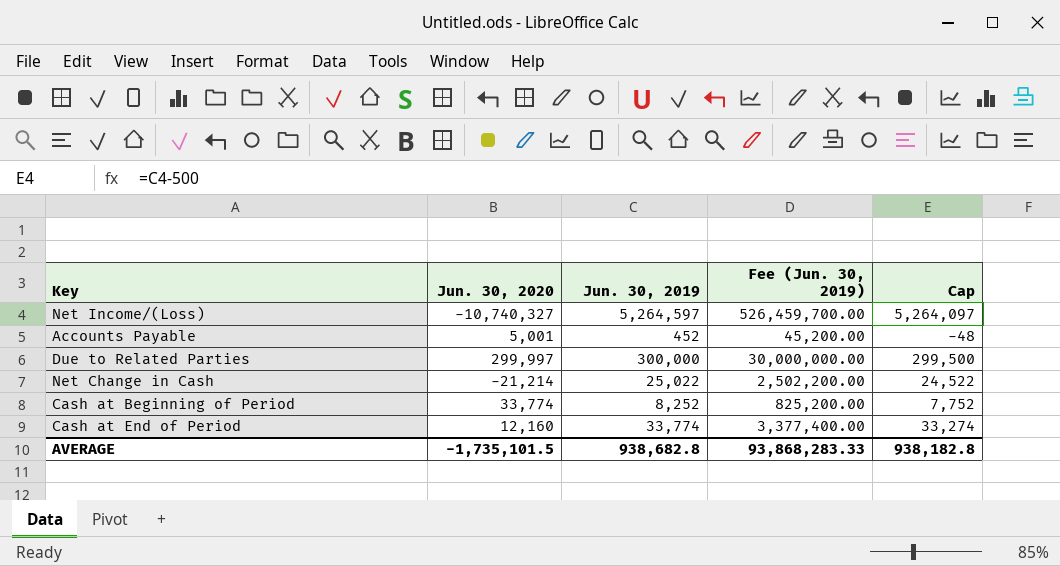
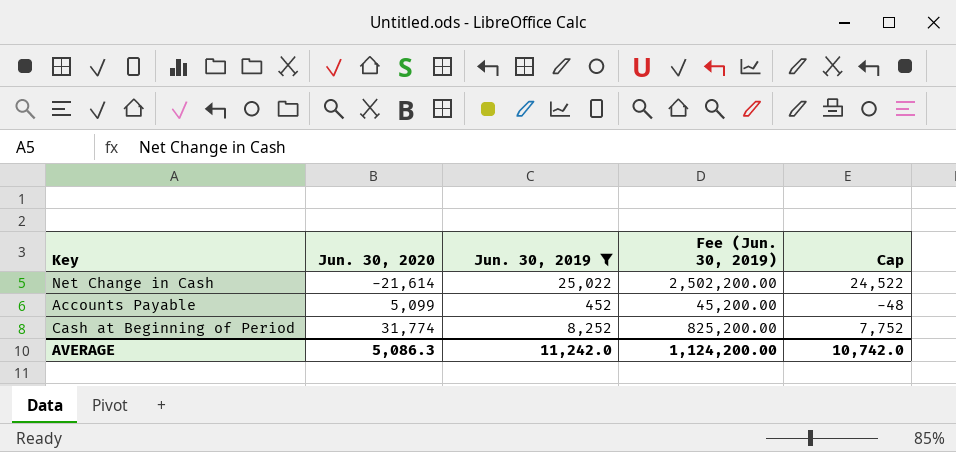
filter: none -> Jun. 30, 2019 <= 25,022
row order: none -> Jun. 30, 2020 ascending
Net Change in Cash | Jun. 30, 2020: -21,214 -> -21,614
Accounts Payable | Jun. 30, 2020: 5,001 -> 5,099
Cash at Beginning of Period | Jun. 30, 2020: 33,774 -> 31,774
AVERAGE | Jun. 30, 2020: -1,735,101.5 -> 5,086.3
AVERAGE | Jun. 30, 2019: 938,682.8 -> 11,242.0
AVERAGE | Fee (Jun. 30, 2019): 93,868,283.33 -> 1,124,200.00
AVERAGE | Cap: 938,182.8 -> 10,742.0

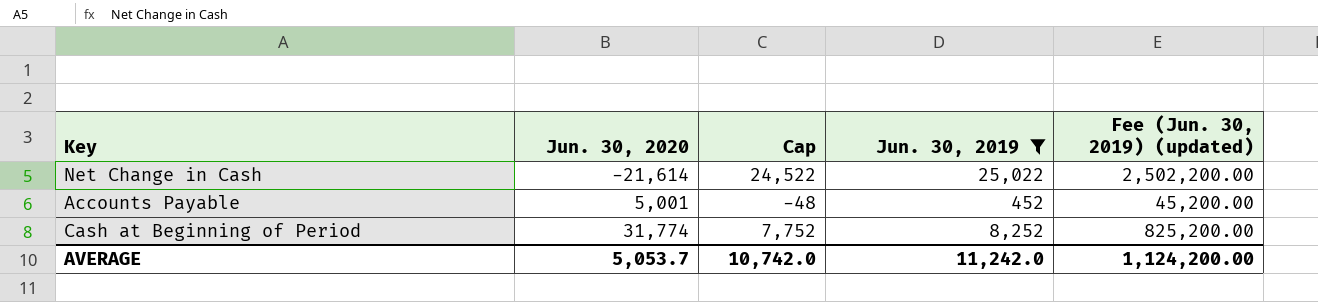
column Cap | position: 5 -> 3
column name: Fee (Jun. 30, 2019) -> Fee (Jun. 30, 2019) (updated)
Accounts Payable | Jun. 30, 2020: 5,099 -> 5,001
AVERAGE | Jun. 30, 2020: 5,086.3 -> 5,053.7

